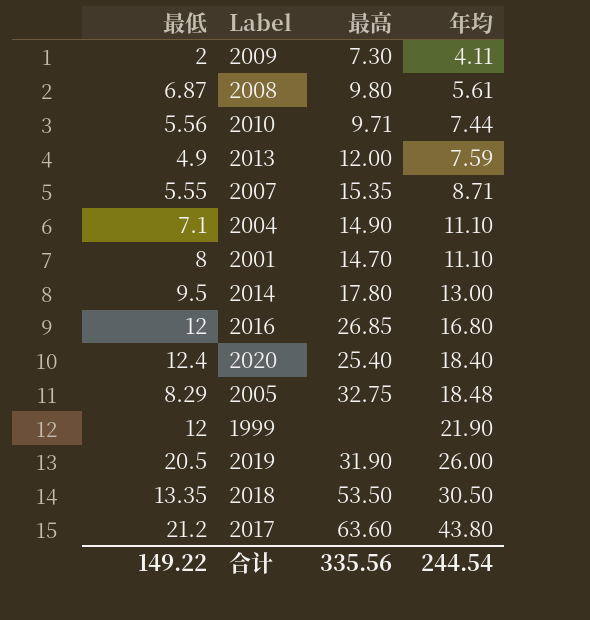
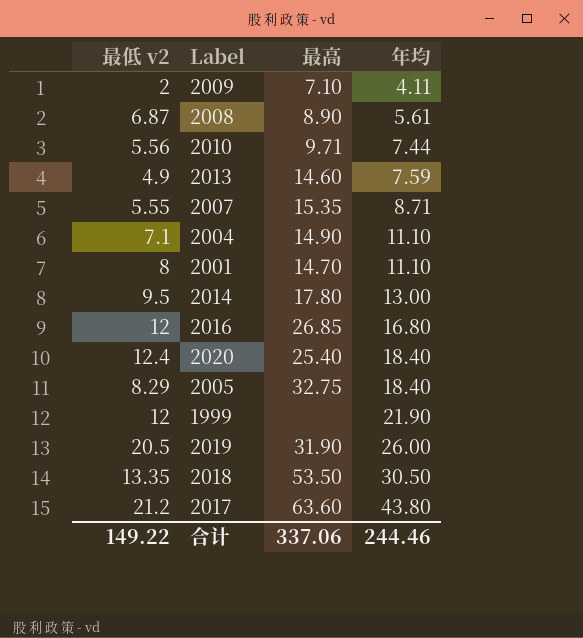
column name: 最低 -> 最低 v2
2009 | 最高: 7.30 -> 7.10
2008 | 最高: 9.80 -> 8.90
2013 | 最高: 12.00 -> 14.60
2005 | 年均: 18.48 -> 18.40
合计 | 最高: 335.56 -> 337.06
合计 | 年均: 244.54 -> 244.46

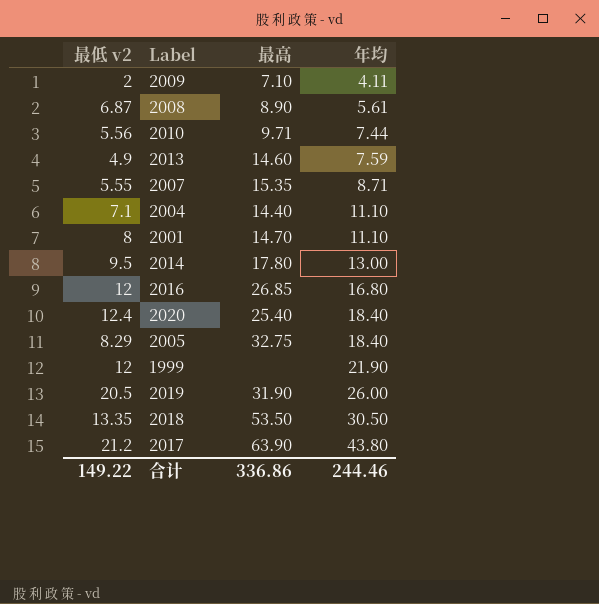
2004 | 最高: 14.90 -> 14.40
2017 | 最高: 63.60 -> 63.90
合计 | 最高: 337.06 -> 336.86

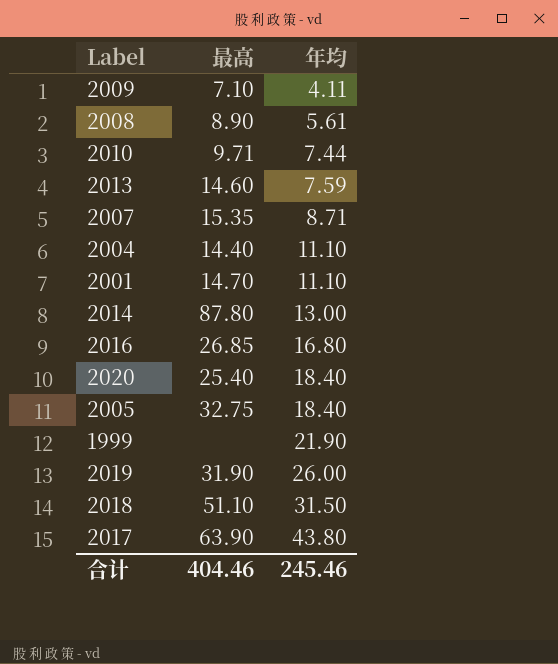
column 最低 v2 | position: 1 -> none
2014 | 最高: 17.80 -> 87.80
2018 | 最高: 53.50 -> 51.10
2018 | 年均: 30.50 -> 31.50
合计 | 最高: 336.86 -> 404.46
合计 | 年均: 244.46 -> 245.46

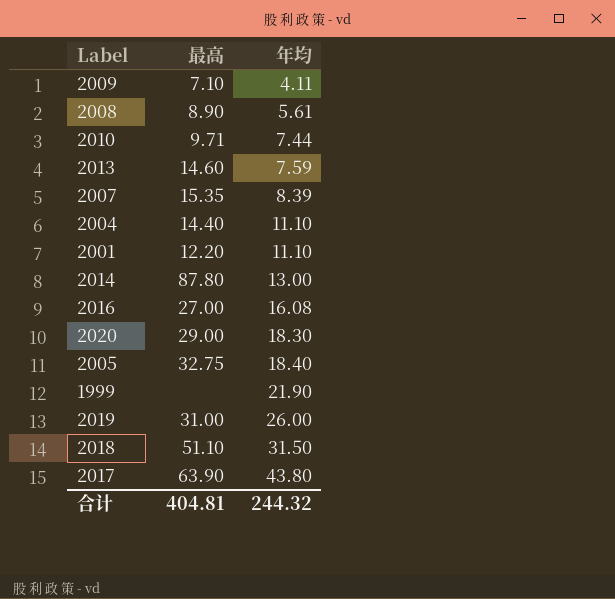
2007 | 年均: 8.71 -> 8.39
2001 | 最高: 14.70 -> 12.20
2016 | 最高: 26.85 -> 27.00
2016 | 年均: 16.80 -> 16.08
2020 | 最高: 25.40 -> 29.00
2020 | 年均: 18.40 -> 18.30
2019 | 最高: 31.90 -> 31.00
合计 | 最高: 404.46 -> 404.81
合计 | 年均: 245.46 -> 244.32

